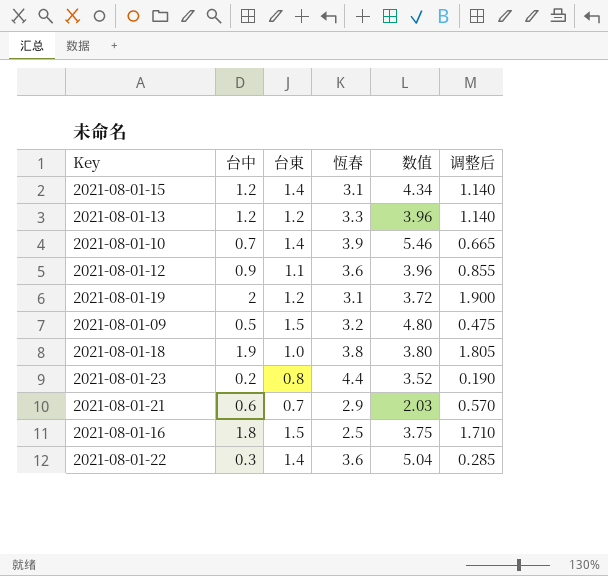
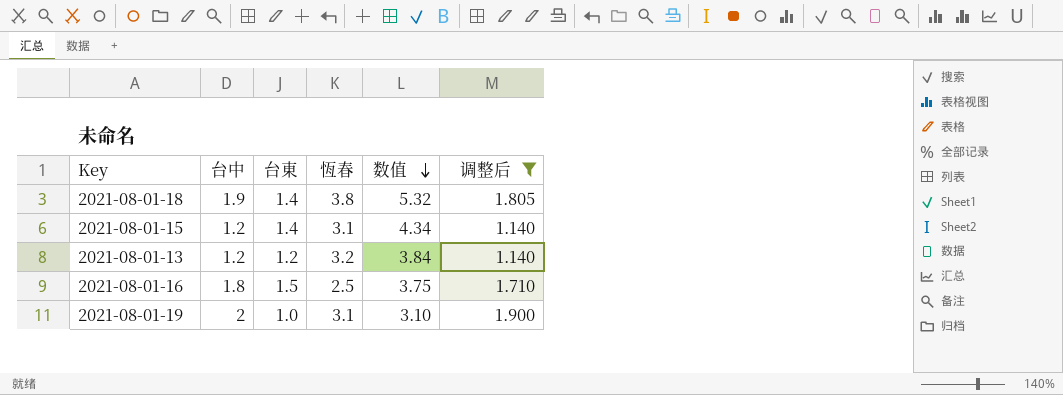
filter: none -> 调整后 >= 1.140
row order: none -> 数值 descending
2021-08-01-18 | 台東: 1.0 -> 1.4
2021-08-01-18 | 数值: 3.80 -> 5.32
2021-08-01-13 | 恆春: 3.3 -> 3.2
2021-08-01-13 | 数值: 3.96 -> 3.84
2021-08-01-19 | 台東: 1.2 -> 1.0
2021-08-01-19 | 数值: 3.72 -> 3.10

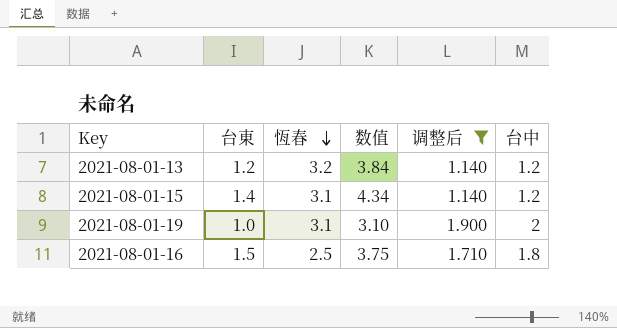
row order: 数值 descending -> 恆春 descending
column 台中 | position: 2 -> 6
row 2021-08-01-18: 1.9 | 1.4 | 3.8 | 5.32 | 1.805 -> none

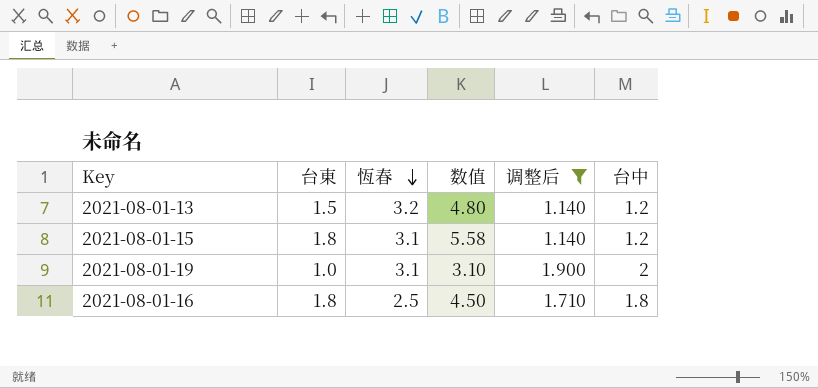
2021-08-01-13 | 台東: 1.2 -> 1.5
2021-08-01-13 | 数值: 3.84 -> 4.80
2021-08-01-15 | 台東: 1.4 -> 1.8
2021-08-01-15 | 数值: 4.34 -> 5.58
2021-08-01-16 | 台東: 1.5 -> 1.8
2021-08-01-16 | 数值: 3.75 -> 4.50

